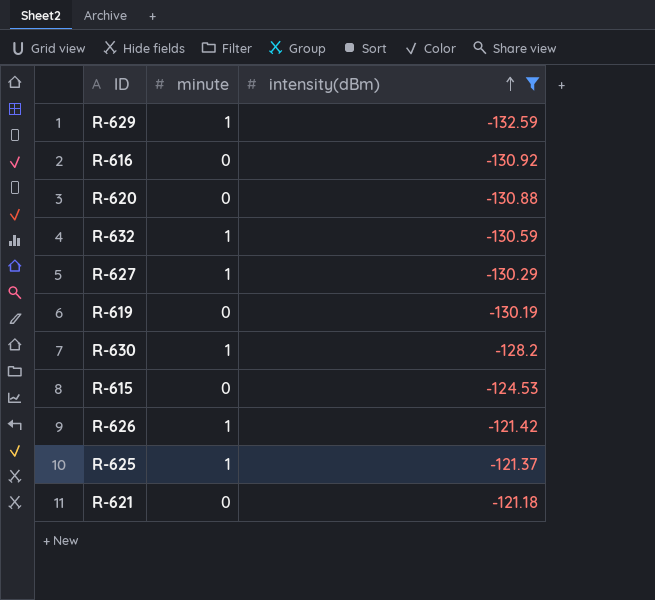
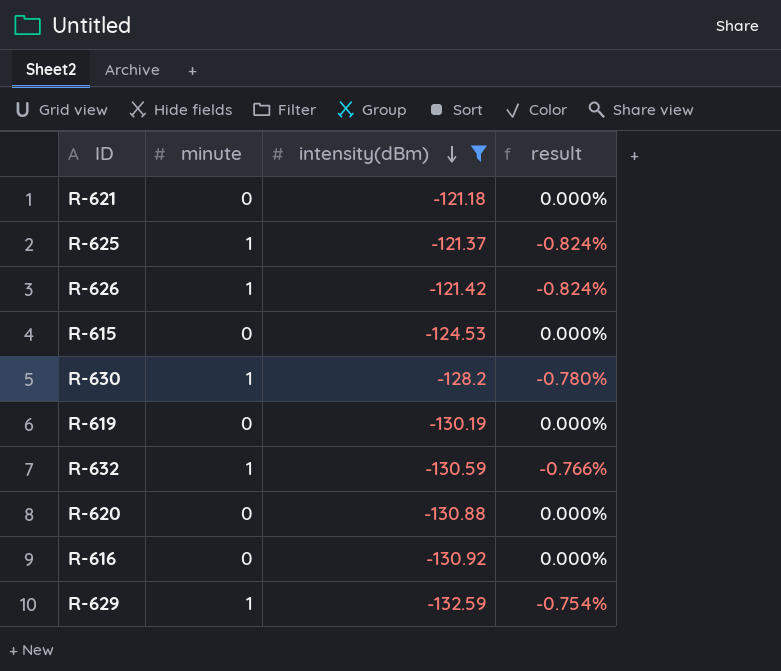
row order: intensity(dBm) ascending -> intensity(dBm) descending
column result | formula: none -> [minute] / [intensity(dBm)]
row R-627: 1 | -130.29 -> none

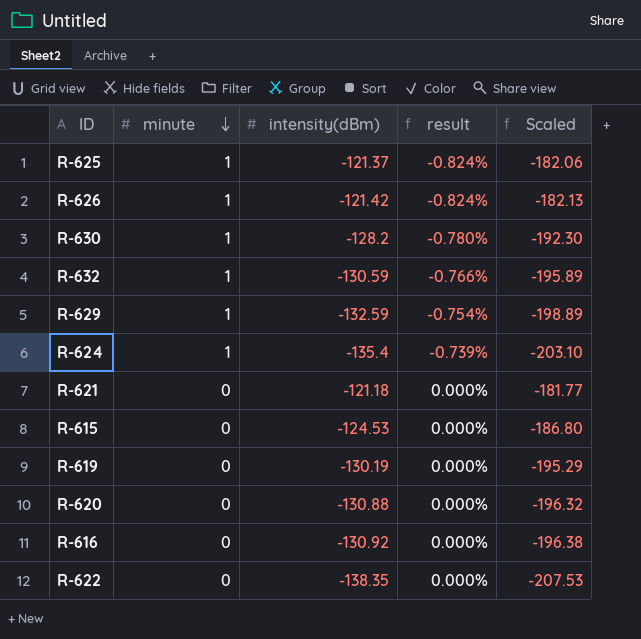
filter: intensity(dBm) >= -132.59 -> none
row order: intensity(dBm) descending -> minute descending
column Scaled | formula: none -> [intensity(dBm)] * 1.5

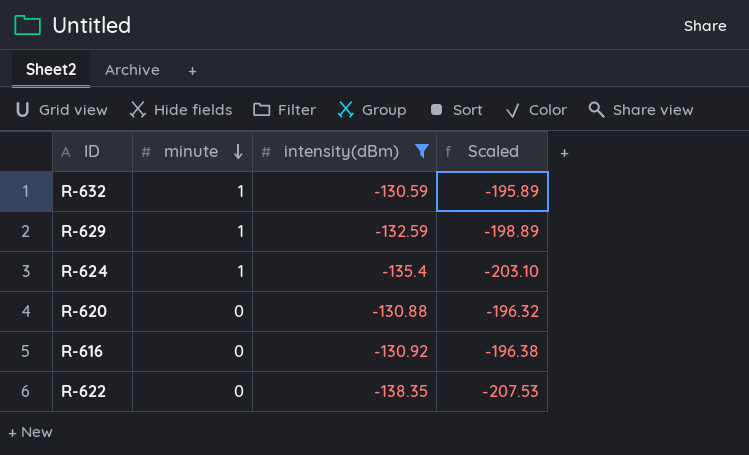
filter: none -> intensity(dBm) <= -130.59
column result | formula: [minute] / [intensity(dBm)] -> none

